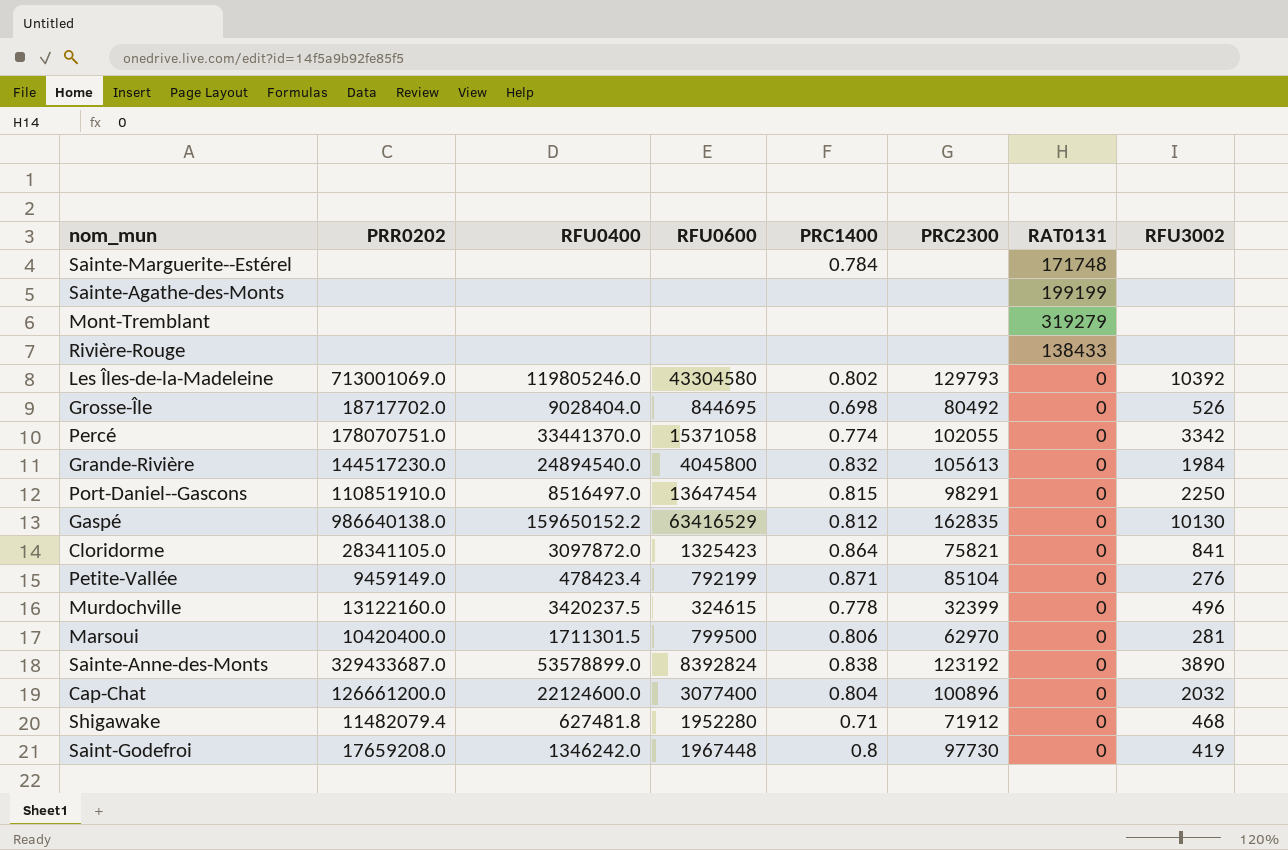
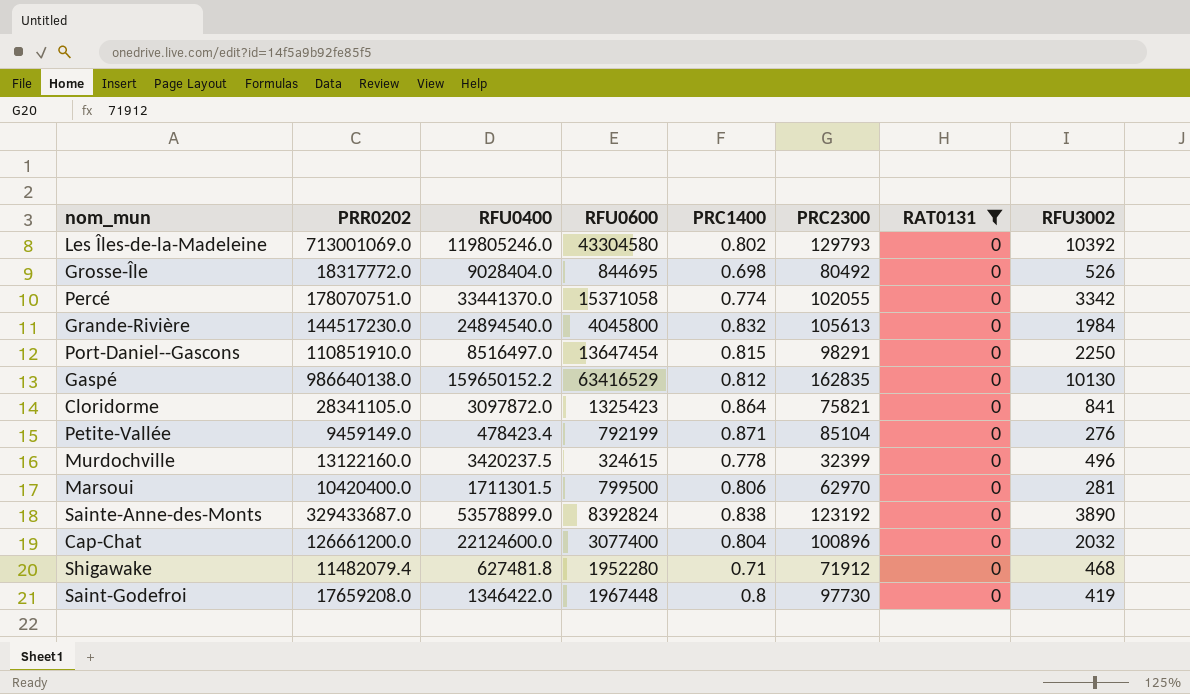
filter: none -> RAT0131 = 0
Grosse-Île | PRR0202: 18717702.0 -> 18317772.0
Saint-Godefroi | RFU0400: 1346242.0 -> 1346422.0

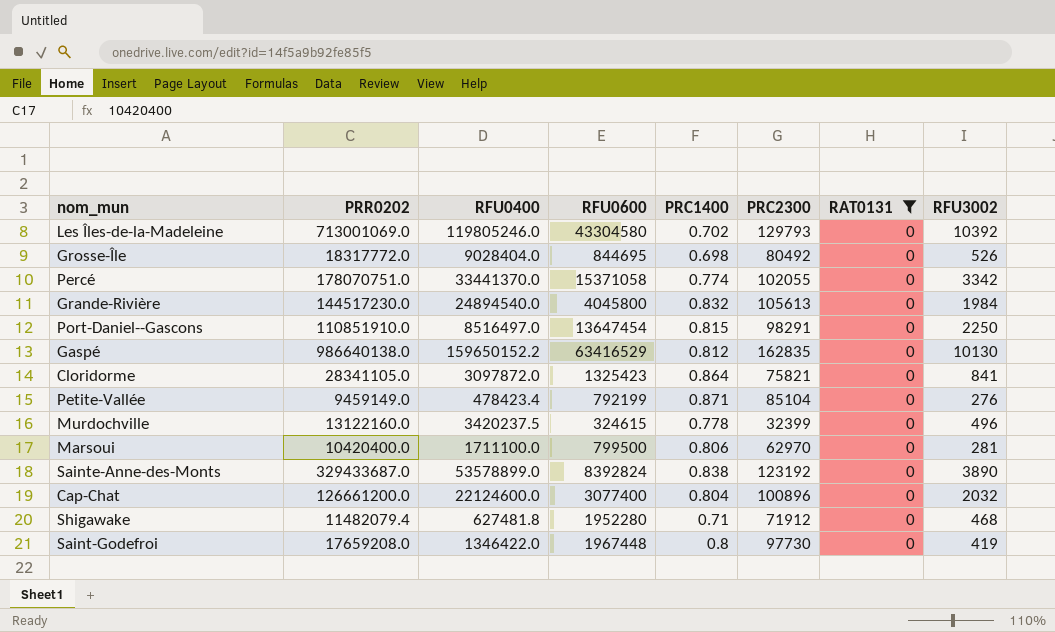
Les Îles-de-la-Madeleine | PRC1400: 0.802 -> 0.702
Marsoui | RFU0400: 1711301.5 -> 1711100.0

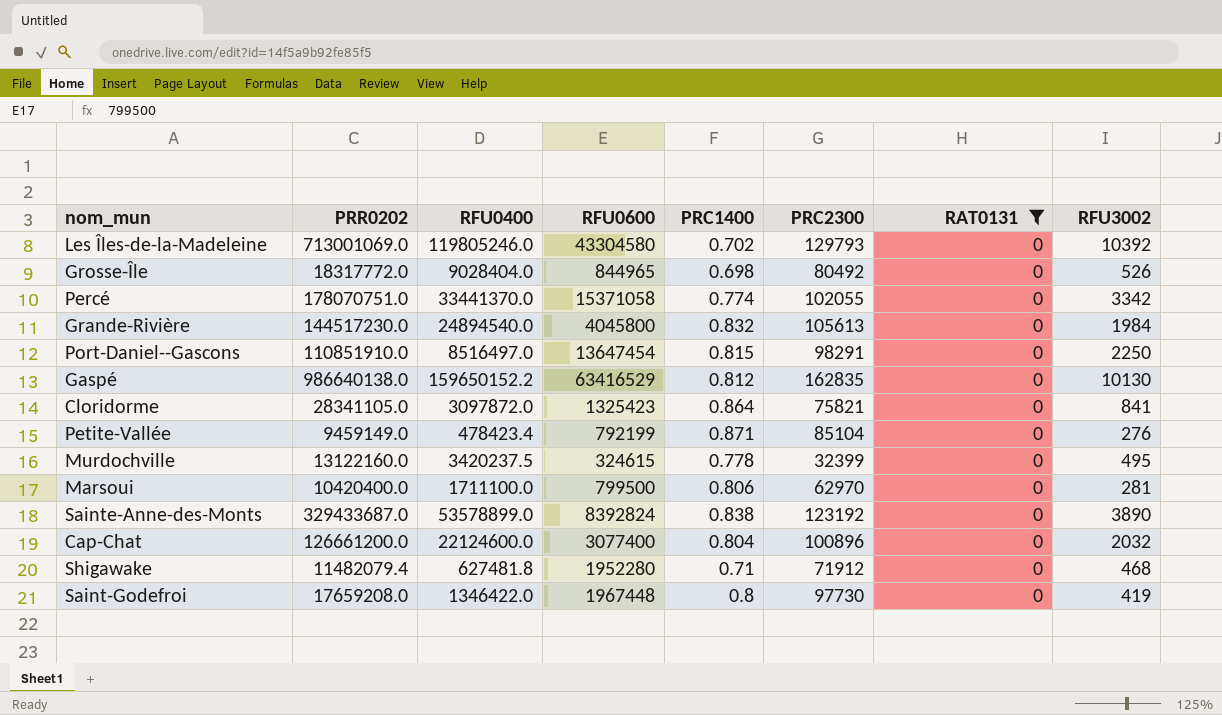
Grosse-Île | RFU0600: 844695 -> 844965
Murdochville | RFU3002: 496 -> 495

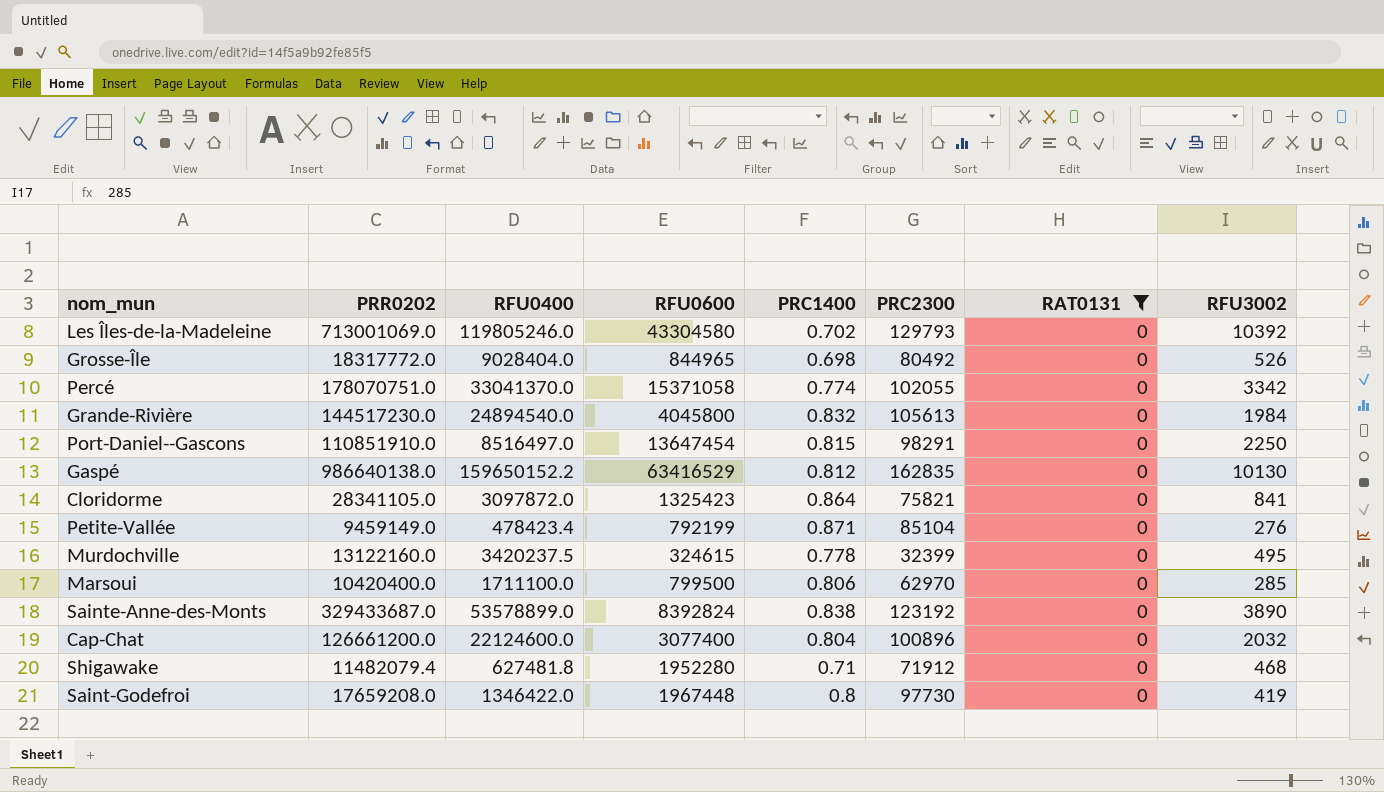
Percé | RFU0400: 33441370.0 -> 33041370.0
Marsoui | RFU3002: 281 -> 285

